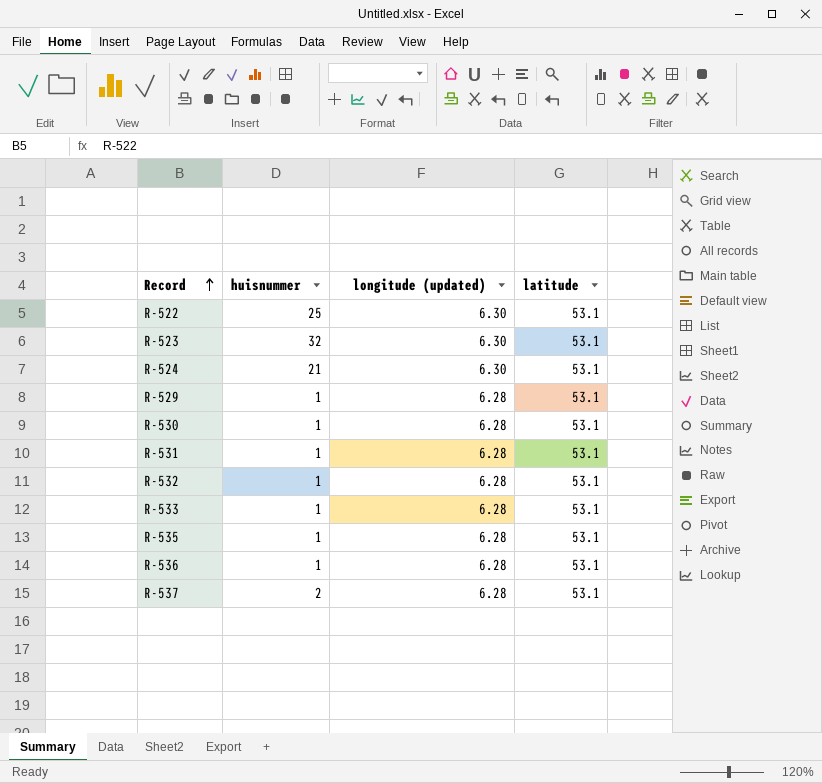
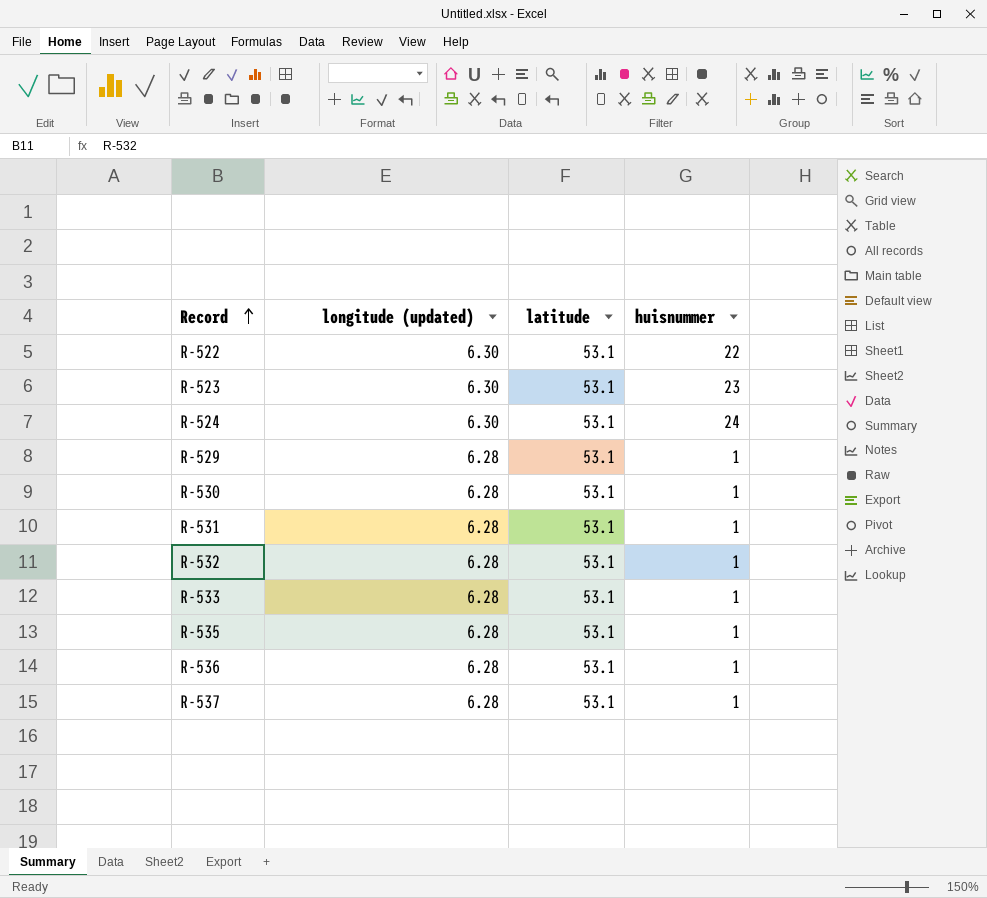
column huisnummer | position: 2 -> 4
R-522 | huisnummer: 25 -> 22
R-523 | huisnummer: 32 -> 23
R-524 | huisnummer: 21 -> 24
R-537 | huisnummer: 2 -> 1

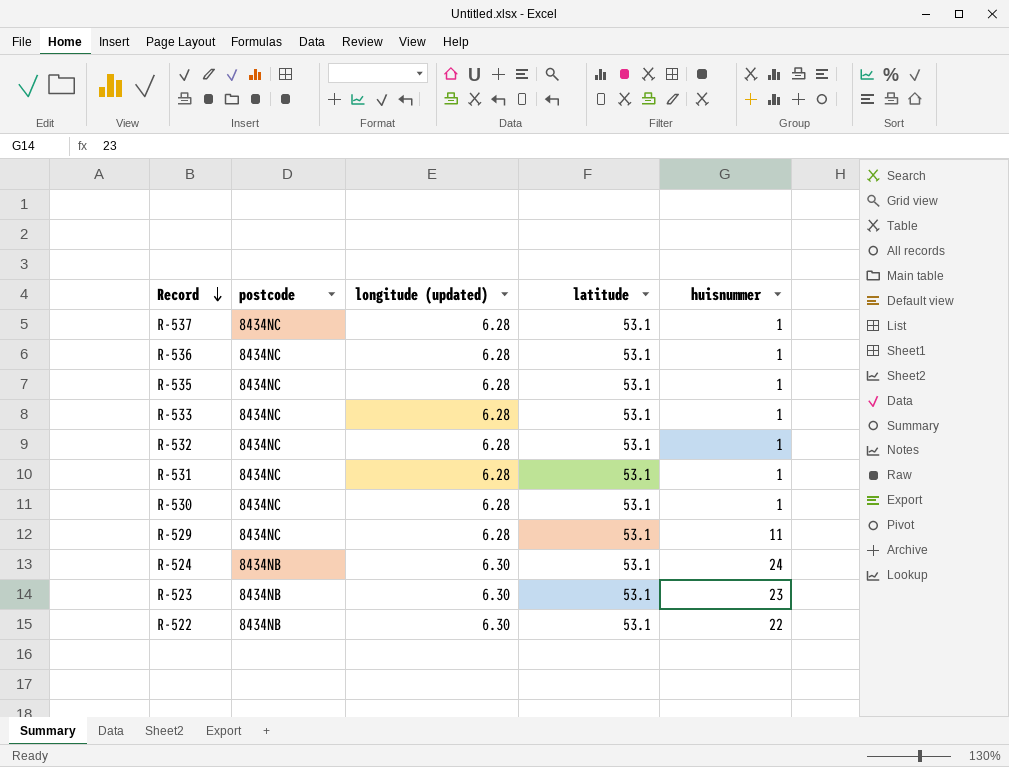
row order: Record ascending -> Record descending
column postcode | position: none -> 2
R-529 | huisnummer: 1 -> 11

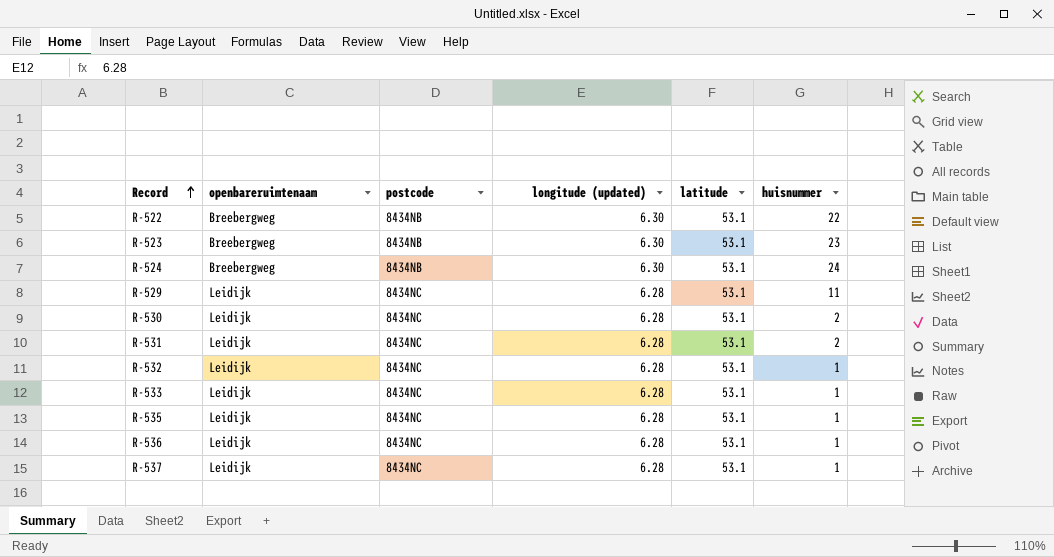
row order: Record descending -> Record ascending
column openbareruimtenaam | position: none -> 2
R-530 | huisnummer: 1 -> 2
R-531 | huisnummer: 1 -> 2

